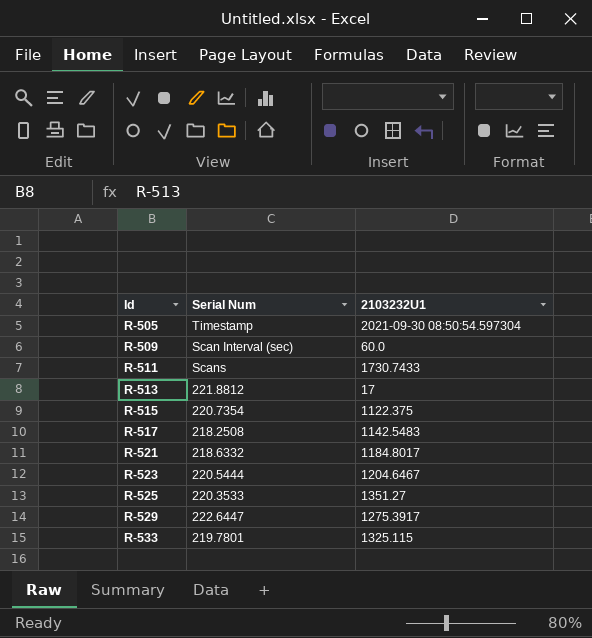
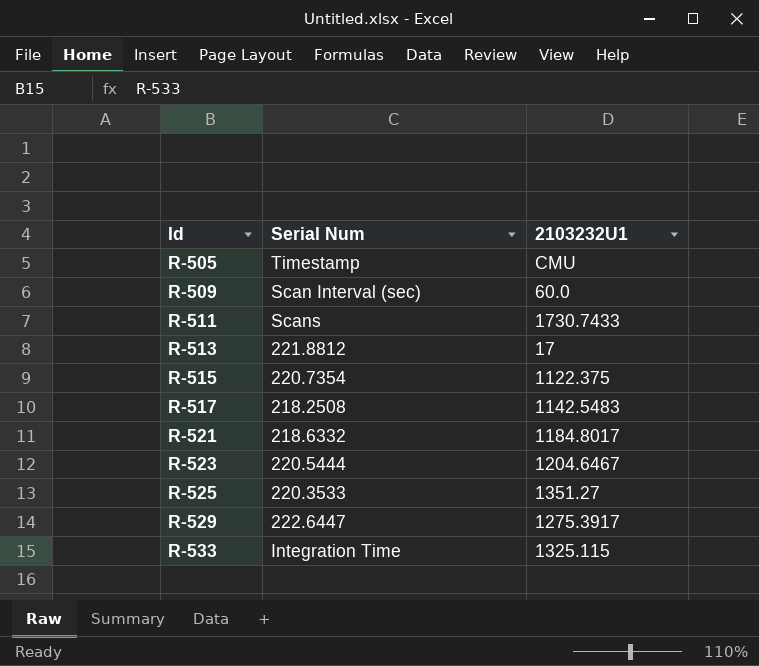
R-505 | 2103232U1: 2021-09-30 08:50:54.597304 -> CMU
R-533 | Serial Num: 219.7801 -> Integration Time

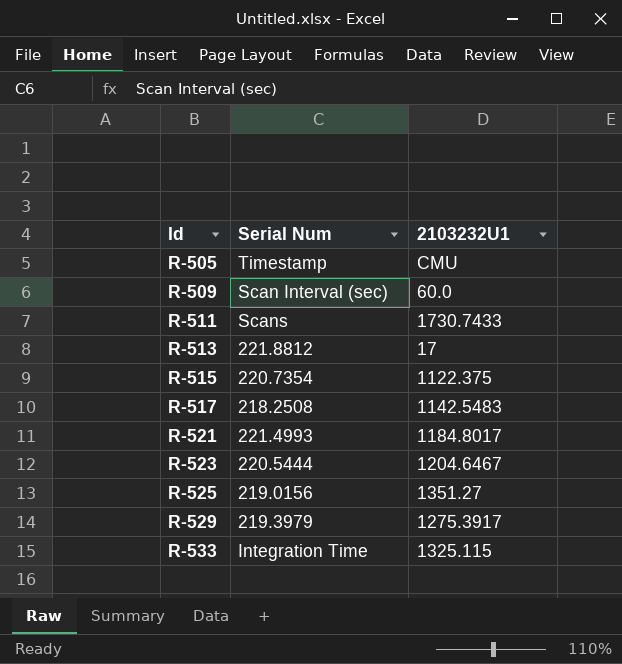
R-521 | Serial Num: 218.6332 -> 221.4993
R-525 | Serial Num: 220.3533 -> 219.0156
R-529 | Serial Num: 222.6447 -> 219.3979

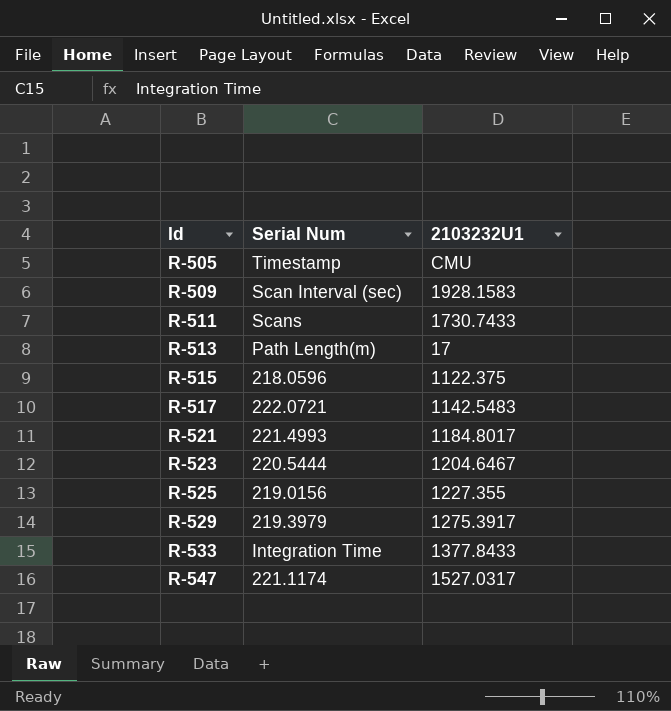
R-509 | 2103232U1: 60.0 -> 1928.1583
R-513 | Serial Num: 221.8812 -> Path Length(m)
R-515 | Serial Num: 220.7354 -> 218.0596
R-517 | Serial Num: 218.2508 -> 222.0721
R-525 | 2103232U1: 1351.27 -> 1227.355
R-533 | 2103232U1: 1325.115 -> 1377.8433
row R-547: none -> 221.1174 | 1527.0317

